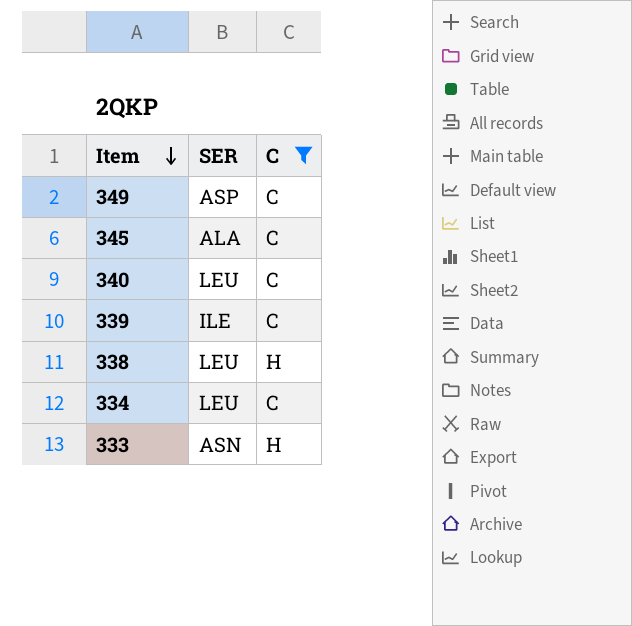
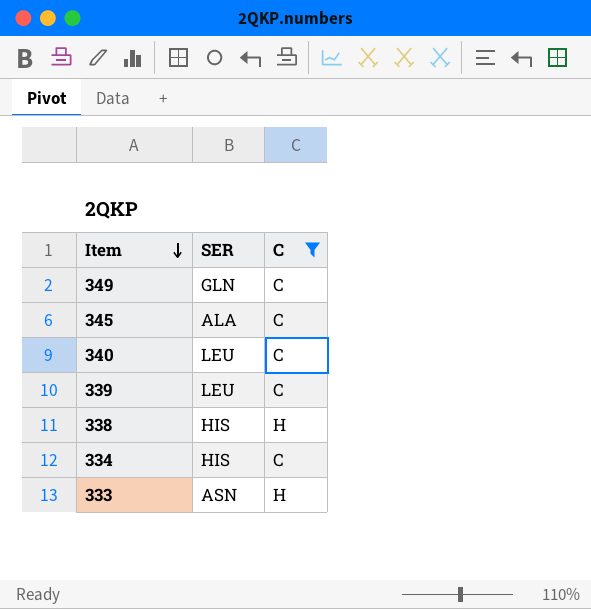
349 | SER: ASP -> GLN
339 | SER: ILE -> LEU
338 | SER: LEU -> HIS
334 | SER: LEU -> HIS

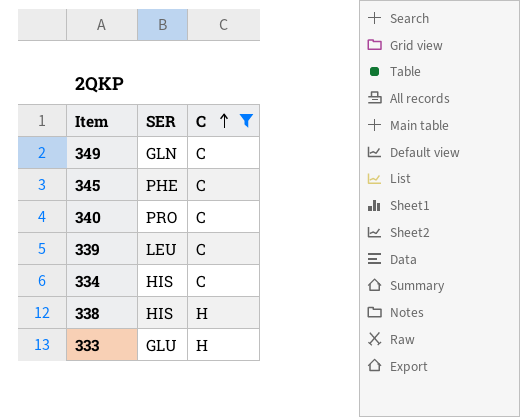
row order: Item descending -> C ascending
345 | SER: ALA -> PHE
340 | SER: LEU -> PRO
333 | SER: ASN -> GLU

